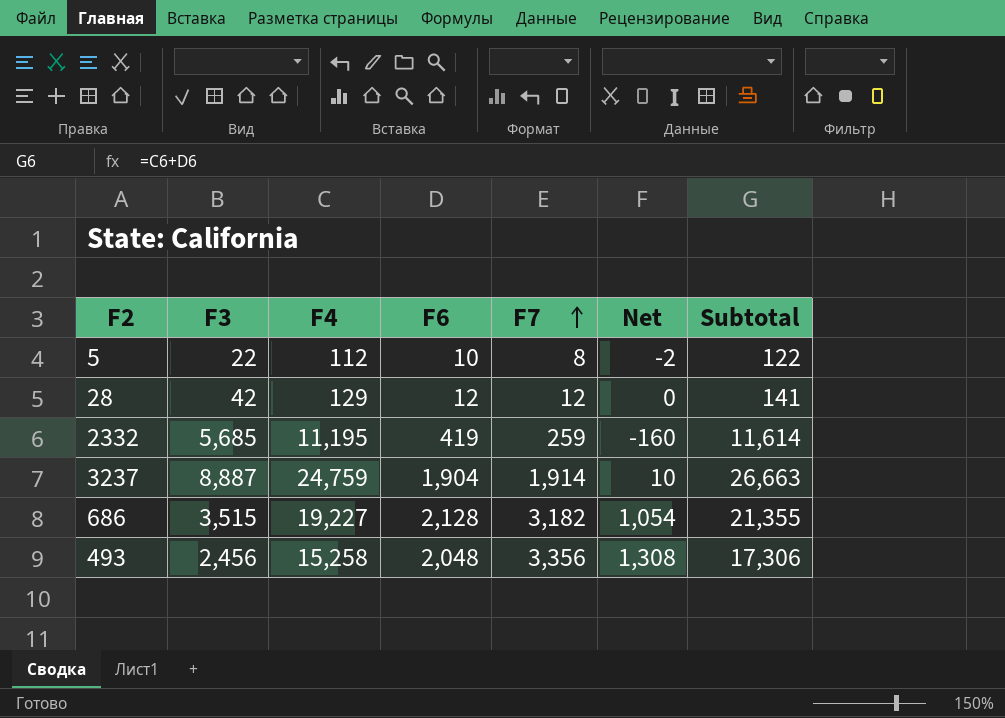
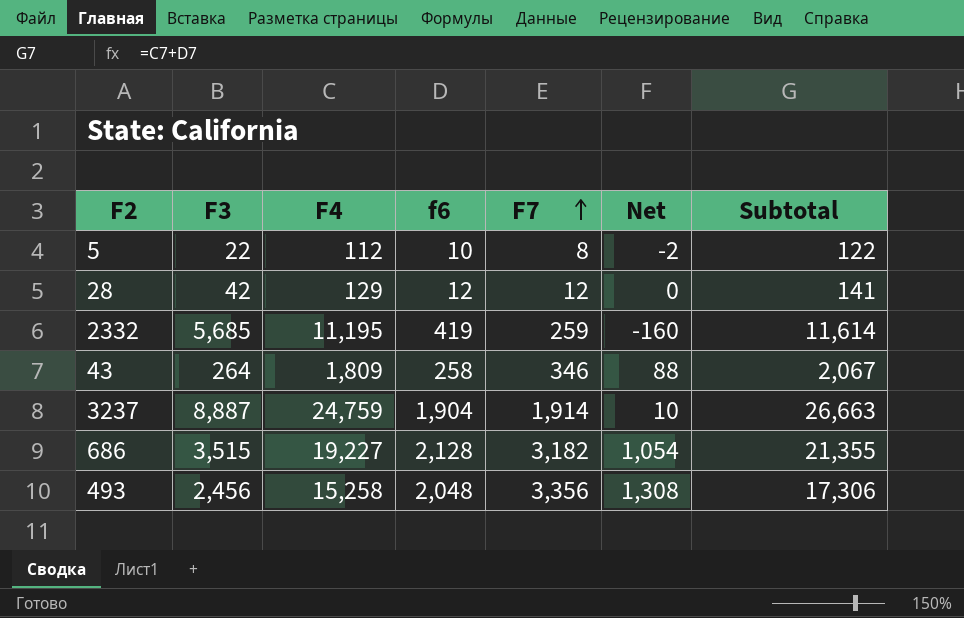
column name: F6 -> f6
row 43: none -> 264 | 1,809 | 258 | 346 | 88 | 2,067

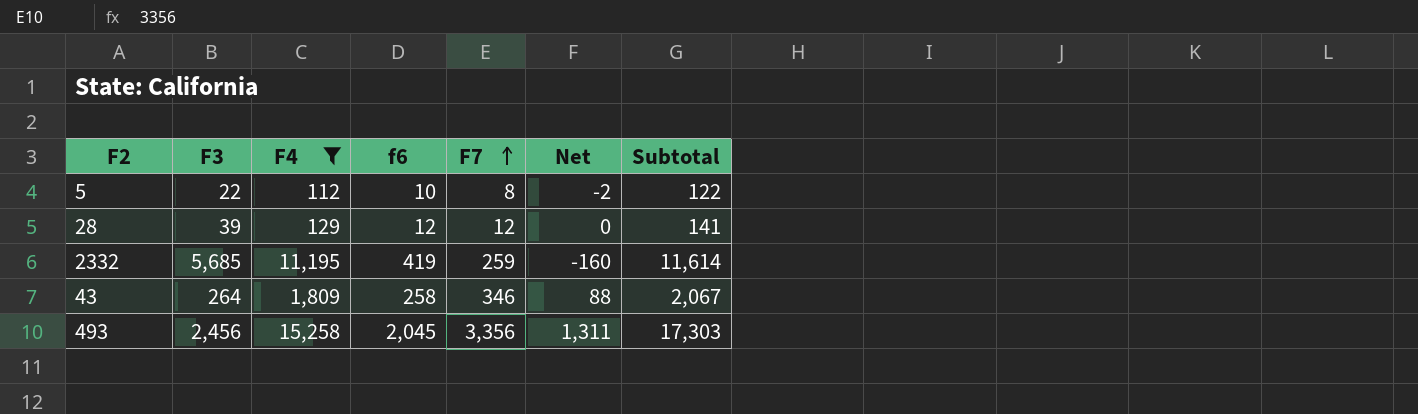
filter: none -> F4 <= 15,258
28 | F3: 42 -> 39
493 | f6: 2,048 -> 2,045
493 | Net: 1,308 -> 1,311
493 | Subtotal: 17,306 -> 17,303

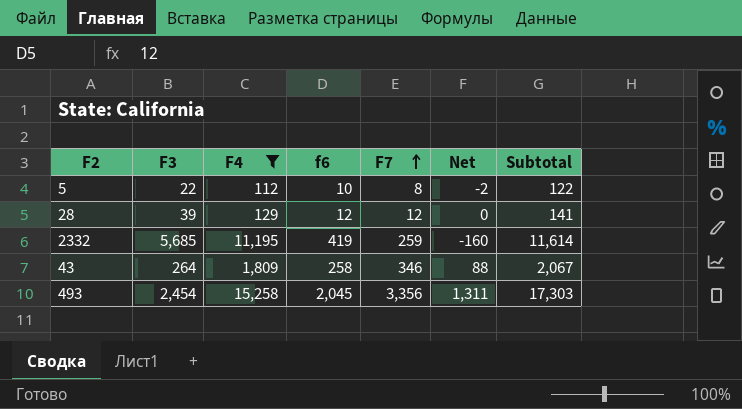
493 | F3: 2,456 -> 2,454

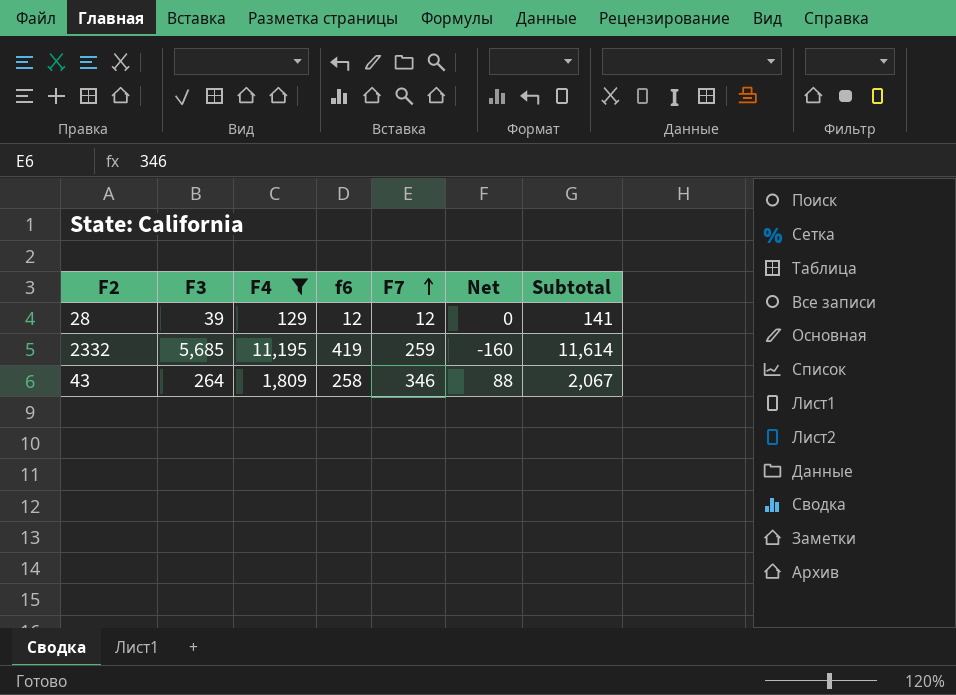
row 5: 22 | 112 | 10 | 8 | -2 | 122 -> none
row 493: 2,454 | 15,258 | 2,045 | 3,356 | 1,311 | 17,303 -> none

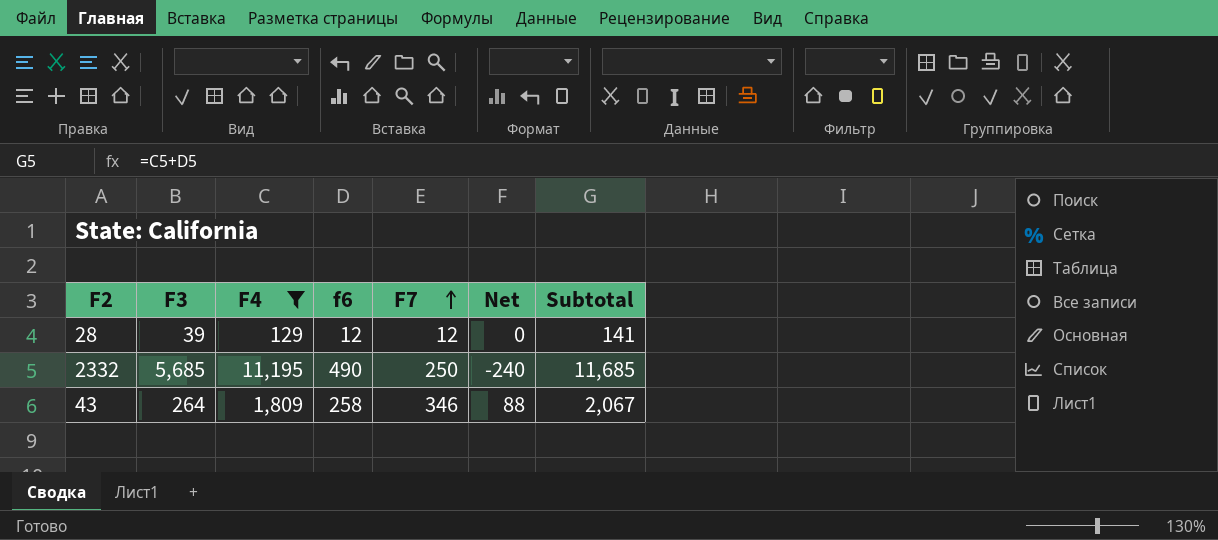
2332 | f6: 419 -> 490
2332 | F7: 259 -> 250
2332 | Net: -160 -> -240
2332 | Subtotal: 11,614 -> 11,685

